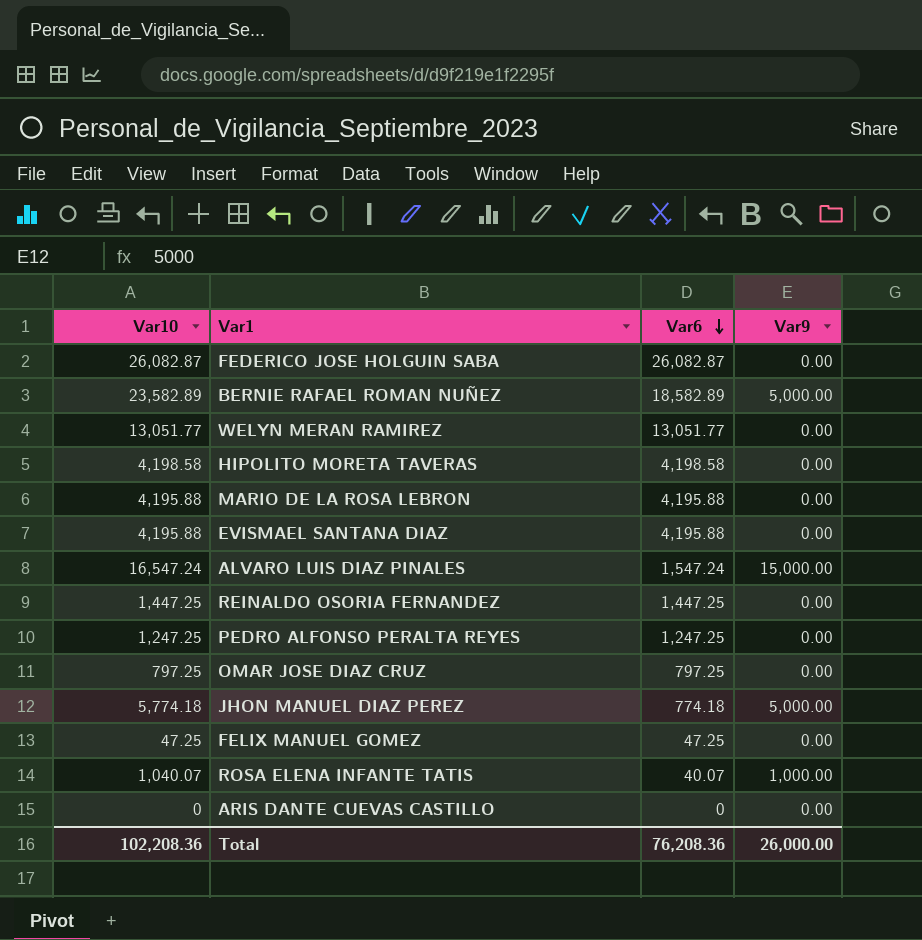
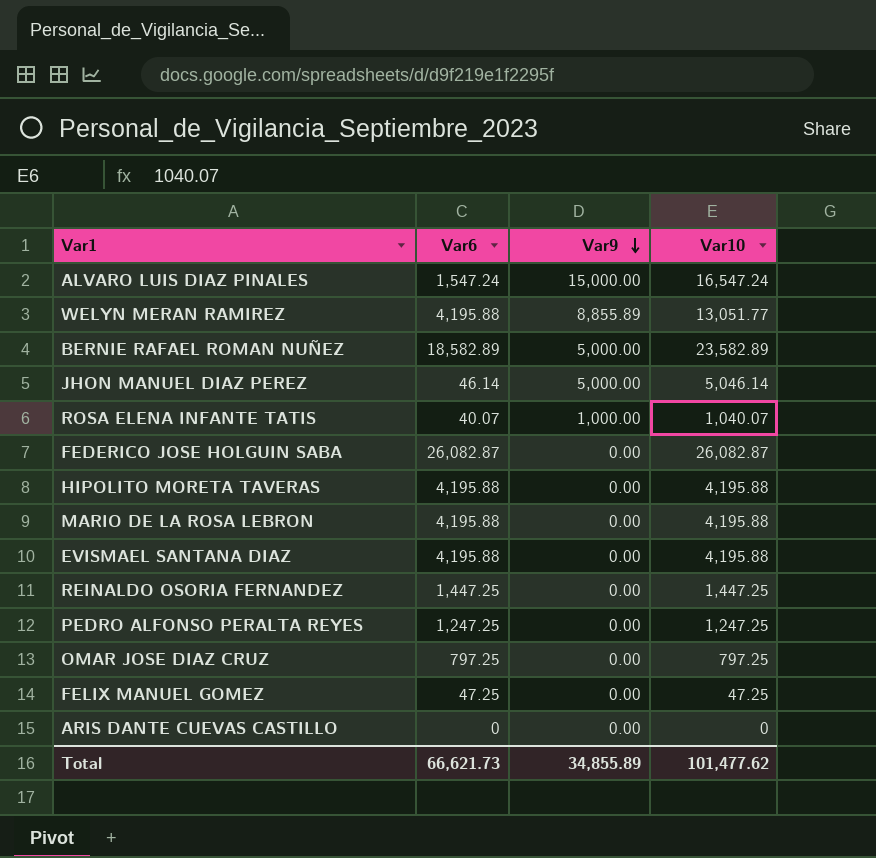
row order: Var6 descending -> Var9 descending
column Var10 | position: 1 -> 4
WELYN MERAN RAMIREZ | Var6: 13,051.77 -> 4,195.88
WELYN MERAN RAMIREZ | Var9: 0.00 -> 8,855.89
JHON MANUEL DIAZ PEREZ | Var6: 774.18 -> 46.14
JHON MANUEL DIAZ PEREZ | Var10: 5,774.18 -> 5,046.14
HIPOLITO MORETA TAVERAS | Var6: 4,198.58 -> 4,195.88
HIPOLITO MORETA TAVERAS | Var10: 4,198.58 -> 4,195.88
Total | Var6: 76,208.36 -> 66,621.73
Total | Var9: 26,000.00 -> 34,855.89
Total | Var10: 102,208.36 -> 101,477.62

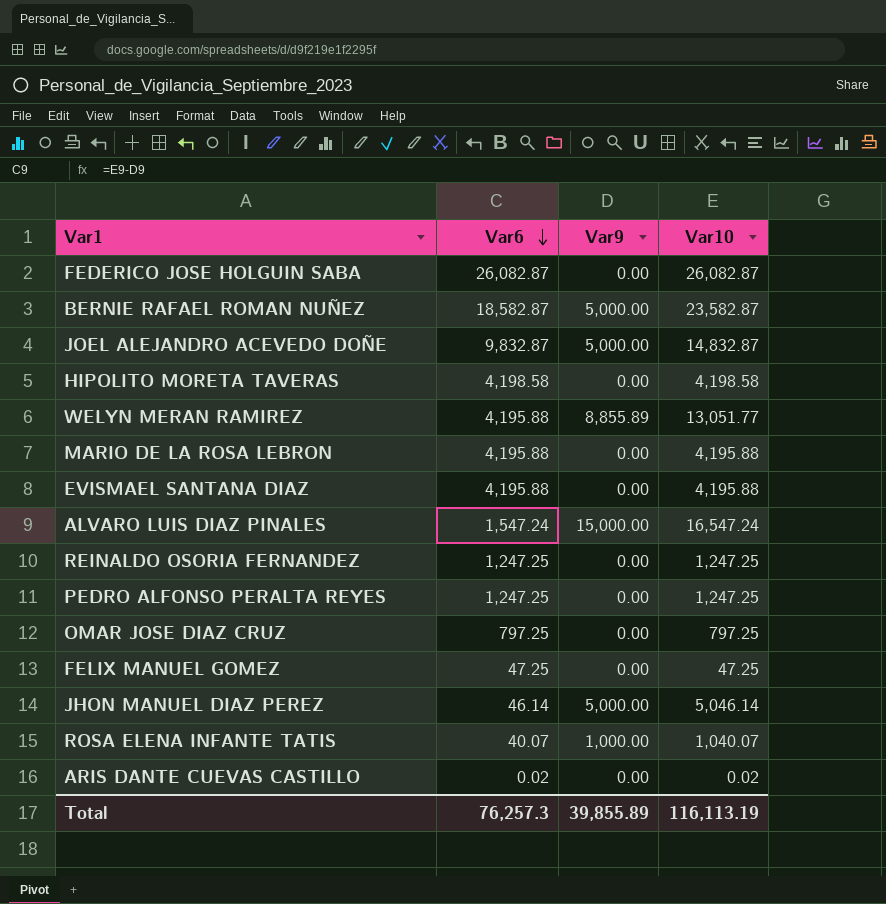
row order: Var9 descending -> Var6 descending
BERNIE RAFAEL ROMAN NUÑEZ | Var6: 18,582.89 -> 18,582.87
BERNIE RAFAEL ROMAN NUÑEZ | Var10: 23,582.89 -> 23,582.87
row JOEL ALEJANDRO ACEVEDO DOÑE: none -> 9,832.87 | 5,000.00 | 14,832.87
HIPOLITO MORETA TAVERAS | Var6: 4,195.88 -> 4,198.58
HIPOLITO MORETA TAVERAS | Var10: 4,195.88 -> 4,198.58
REINALDO OSORIA FERNANDEZ | Var6: 1,447.25 -> 1,247.25
REINALDO OSORIA FERNANDEZ | Var10: 1,447.25 -> 1,247.25
ARIS DANTE CUEVAS CASTILLO | Var6: 0 -> 0.02
ARIS DANTE CUEVAS CASTILLO | Var10: 0 -> 0.02
Total | Var6: 66,621.73 -> 76,257.3
Total | Var9: 34,855.89 -> 39,855.89
Total | Var10: 101,477.62 -> 116,113.19

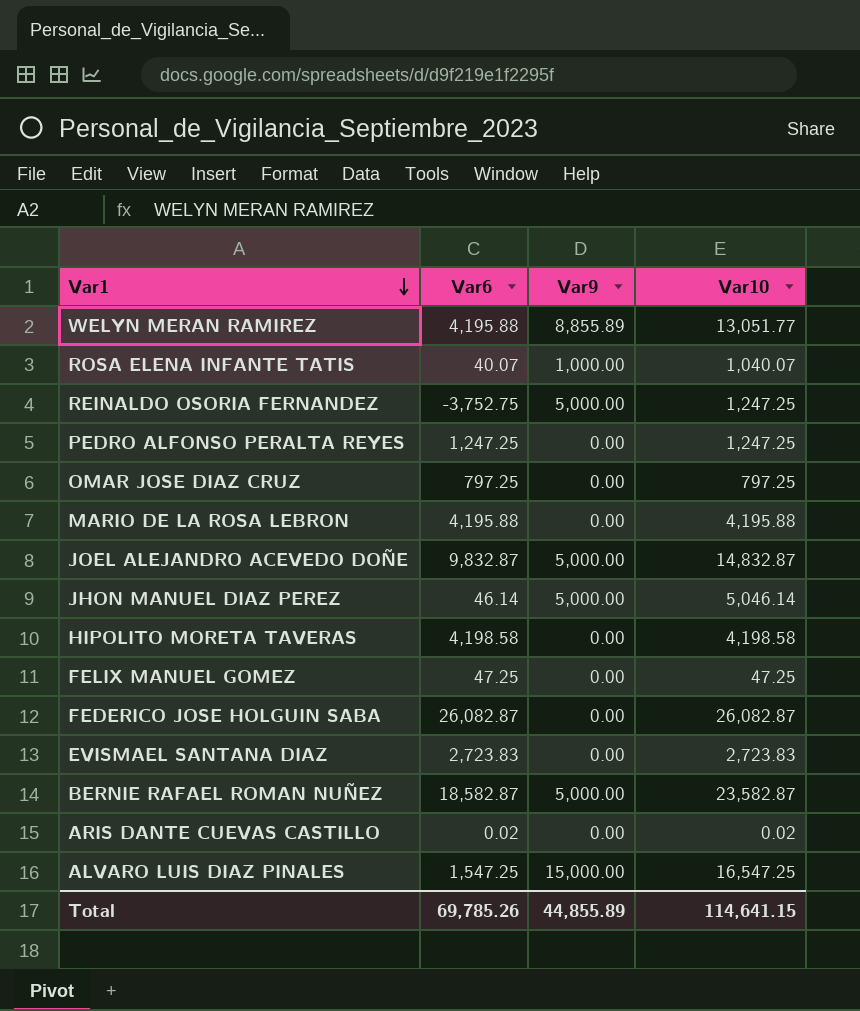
row order: Var6 descending -> Var1 descending
REINALDO OSORIA FERNANDEZ | Var6: 1,247.25 -> -3,752.75
REINALDO OSORIA FERNANDEZ | Var9: 0.00 -> 5,000.00
EVISMAEL SANTANA DIAZ | Var6: 4,195.88 -> 2,723.83
EVISMAEL SANTANA DIAZ | Var10: 4,195.88 -> 2,723.83
ALVARO LUIS DIAZ PINALES | Var6: 1,547.24 -> 1,547.25
ALVARO LUIS DIAZ PINALES | Var10: 16,547.24 -> 16,547.25
Total | Var6: 76,257.3 -> 69,785.26
Total | Var9: 39,855.89 -> 44,855.89
Total | Var10: 116,113.19 -> 114,641.15

